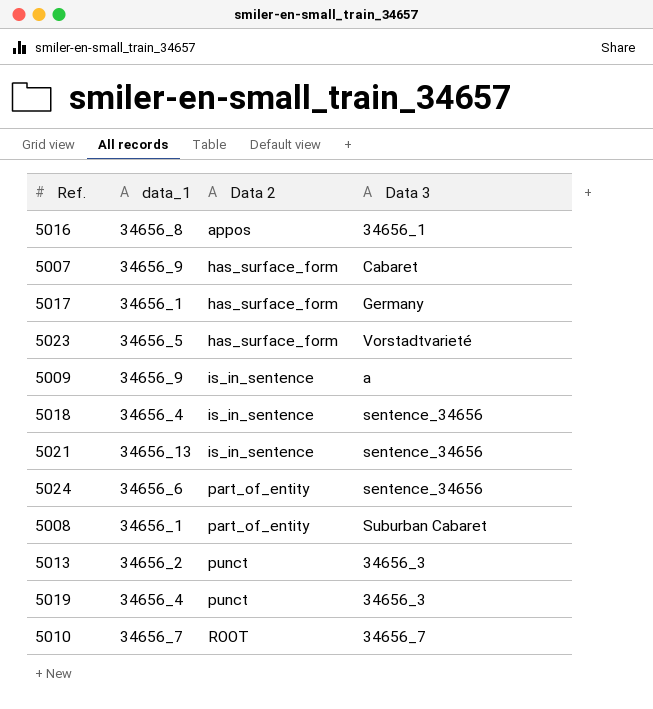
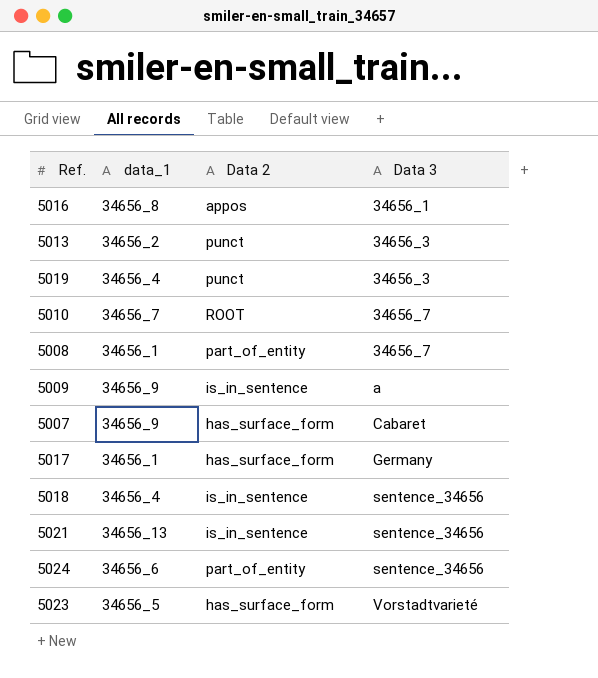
row order: Data 2 ascending -> Data 3 ascending
5008 | Data 3: Suburban Cabaret -> 34656_7

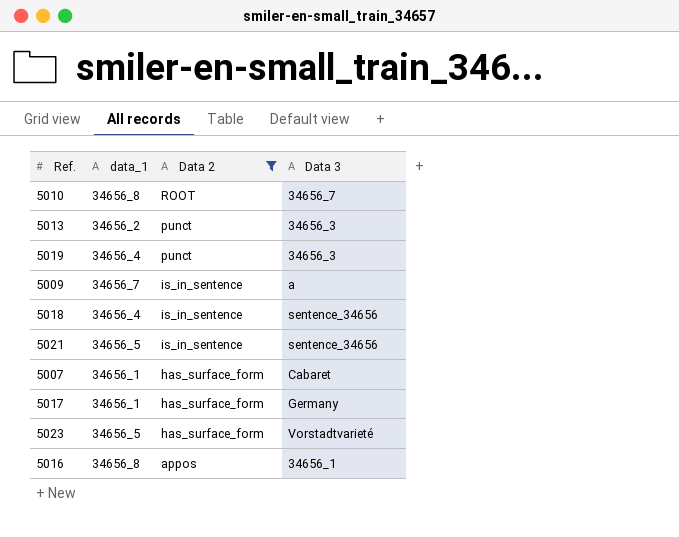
filter: none -> Data 2 != part_of_entity
row order: Data 3 ascending -> Data 2 descending
5010 | data_1: 34656_7 -> 34656_8
5009 | data_1: 34656_9 -> 34656_7
5021 | data_1: 34656_13 -> 34656_5
5007 | data_1: 34656_9 -> 34656_1

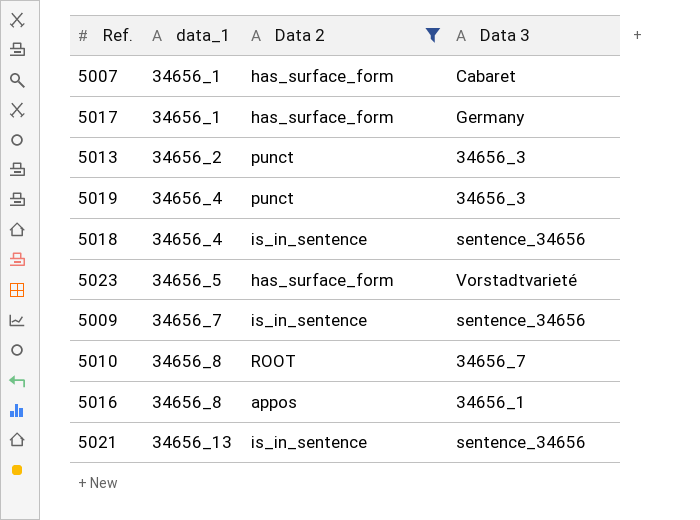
row order: Data 2 descending -> data_1 ascending
5009 | Data 3: a -> sentence_34656
5021 | data_1: 34656_5 -> 34656_13

